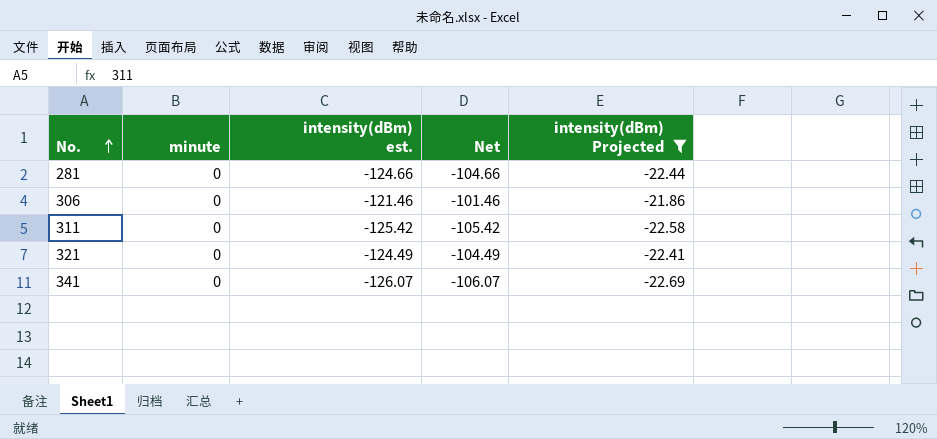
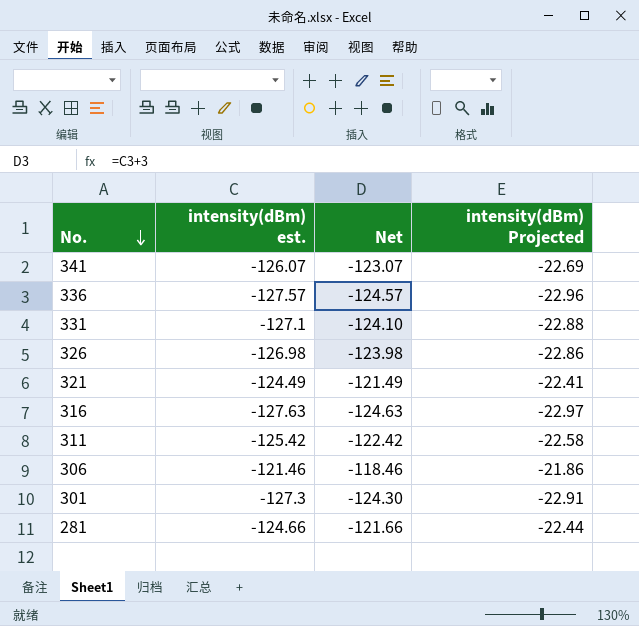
filter: intensity(dBm) Projected >= -22.69 -> none
row order: No. ascending -> No. descending
column minute | position: 2 -> none
column Net | formula: [intensity(dBm) est.] + 20 -> [intensity(dBm) est.] + 3

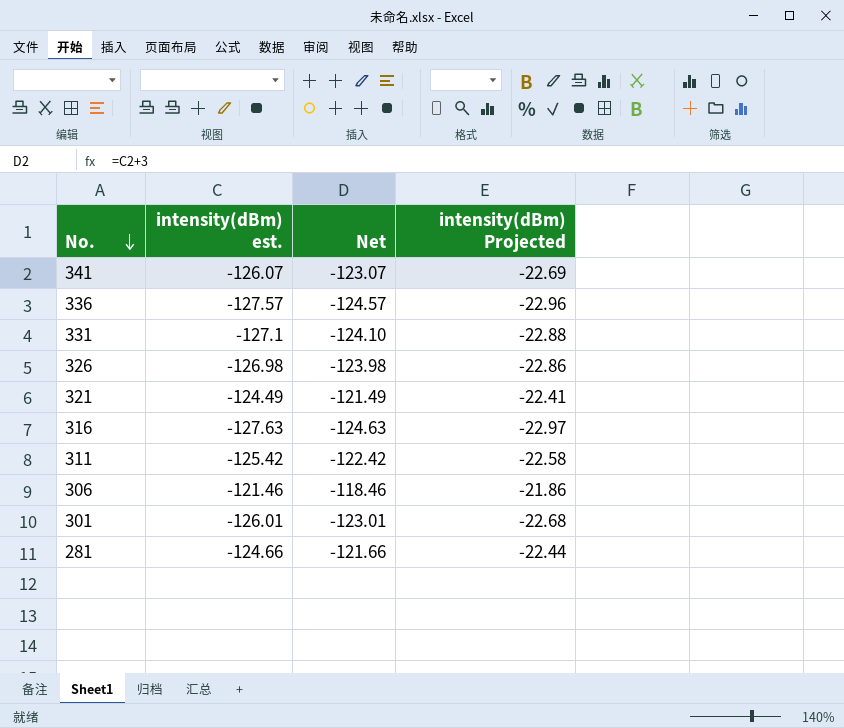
301 | intensity(dBm) est.: -127.3 -> -126.01
301 | Net: -124.30 -> -123.01
301 | intensity(dBm) Projected: -22.91 -> -22.68

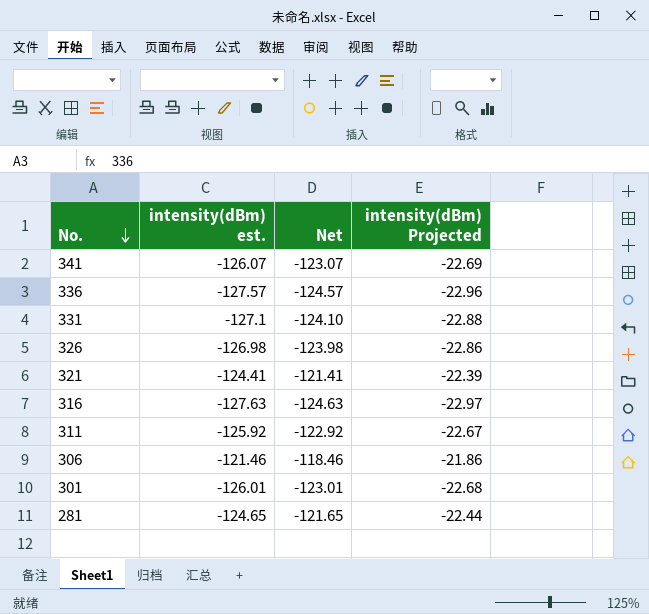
321 | intensity(dBm) est.: -124.49 -> -124.41
321 | Net: -121.49 -> -121.41
321 | intensity(dBm) Projected: -22.41 -> -22.39
311 | intensity(dBm) est.: -125.42 -> -125.92
311 | Net: -122.42 -> -122.92
311 | intensity(dBm) Projected: -22.58 -> -22.67
281 | intensity(dBm) est.: -124.66 -> -124.65
281 | Net: -121.66 -> -121.65

